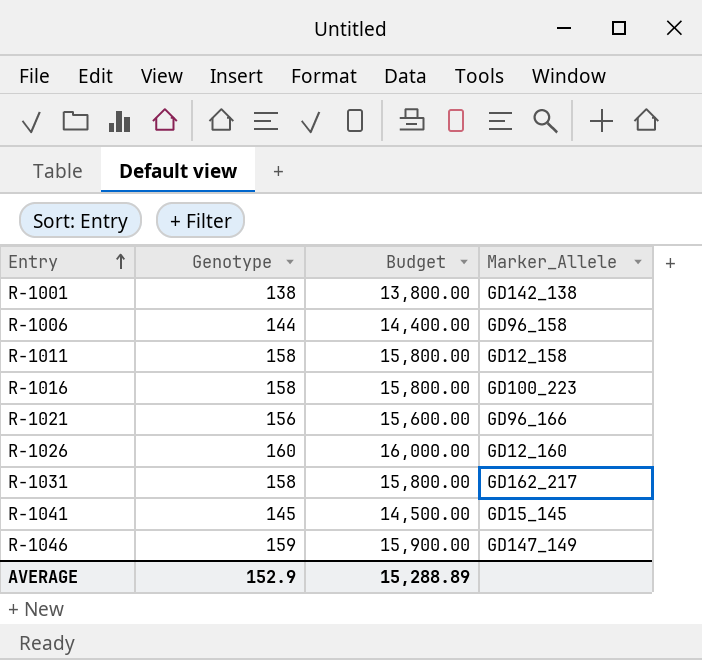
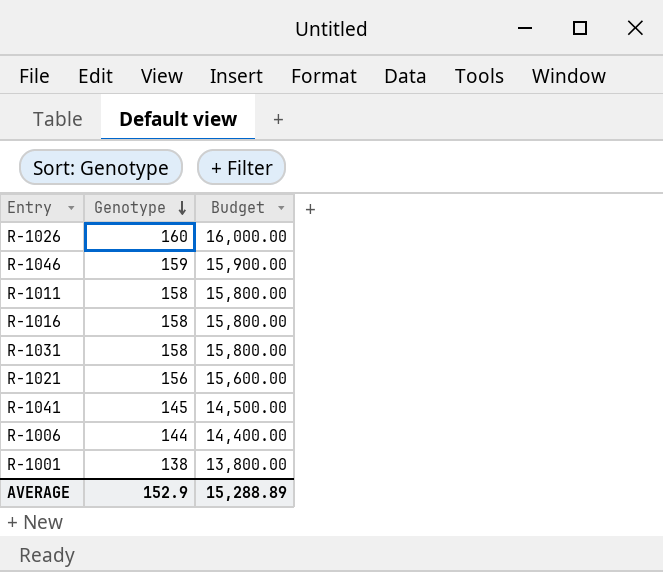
row order: Entry ascending -> Genotype descending
column Marker_Allele | position: 4 -> none

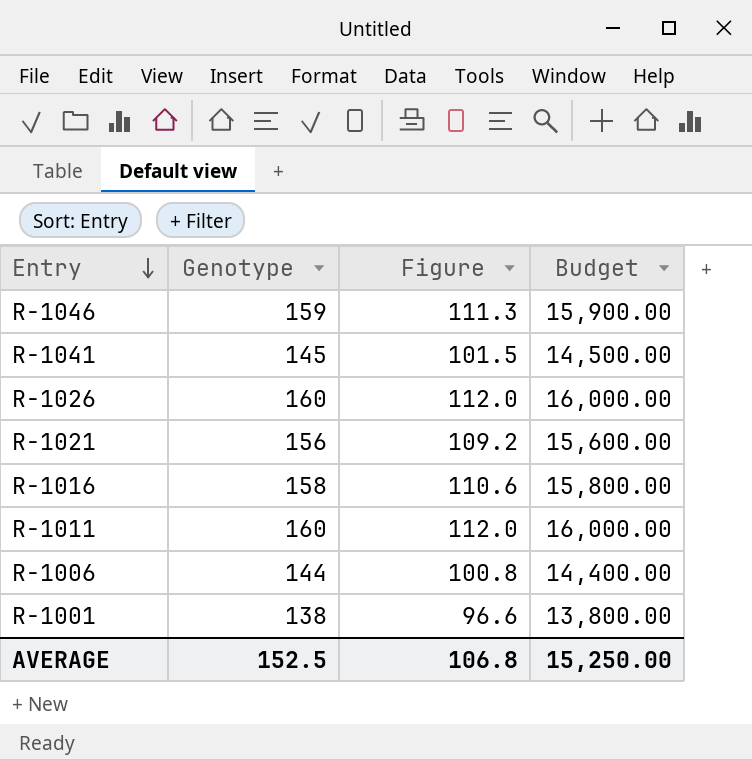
row order: Genotype descending -> Entry descending
column Figure | formula: none -> [Genotype] * 0.7
row R-1031: 158 | 15,800.00 -> none
R-1011 | Genotype: 158 -> 160
R-1011 | Budget: 15,800.00 -> 16,000.00
AVERAGE | Genotype: 152.9 -> 152.5
AVERAGE | Budget: 15,288.89 -> 15,250.00

